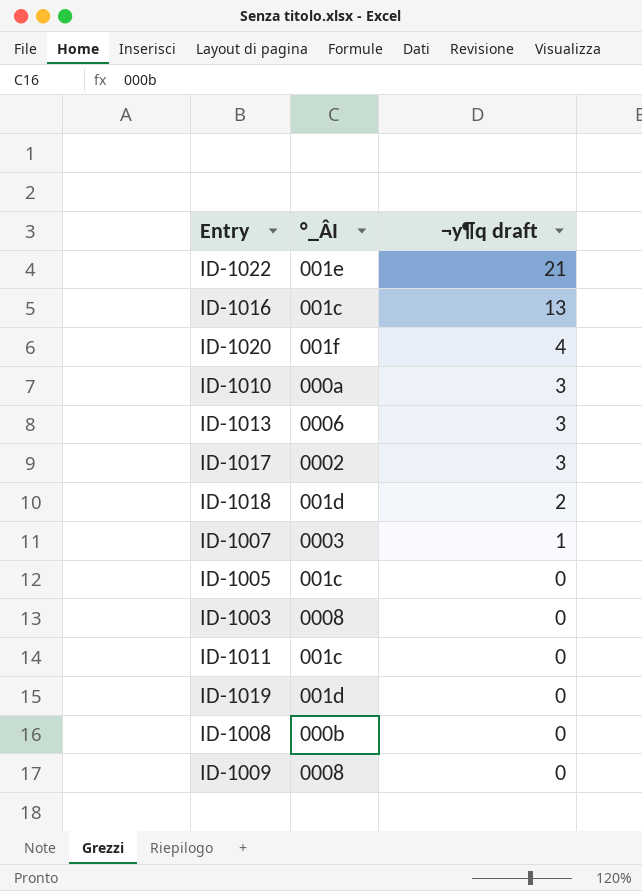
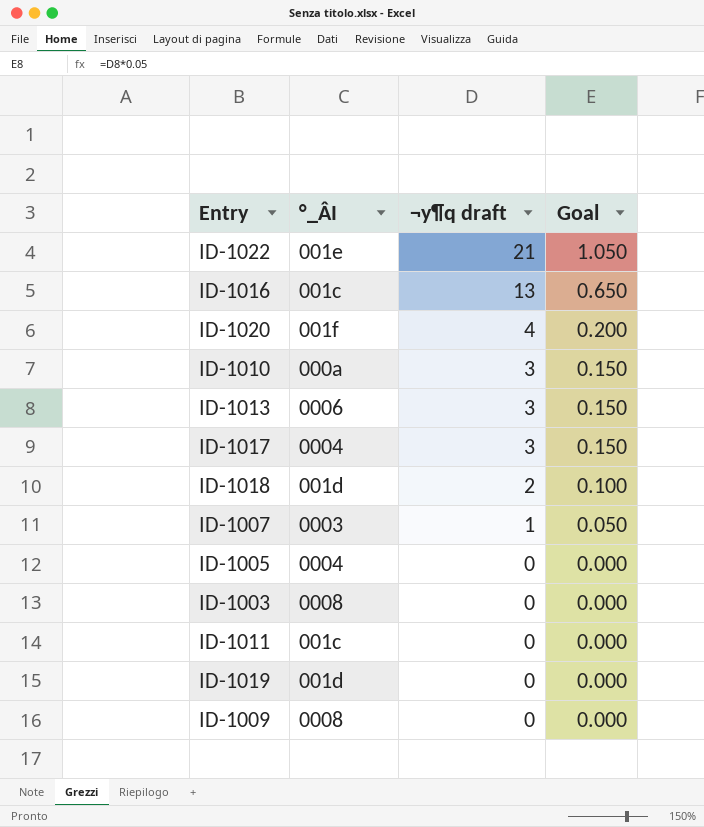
column Goal | formula: none -> [¬y¶q draft] * 0.05
row ID-1008: 000b | 0 -> none
ID-1017 | °_ÂI: 0002 -> 0004
ID-1005 | °_ÂI: 001c -> 0004

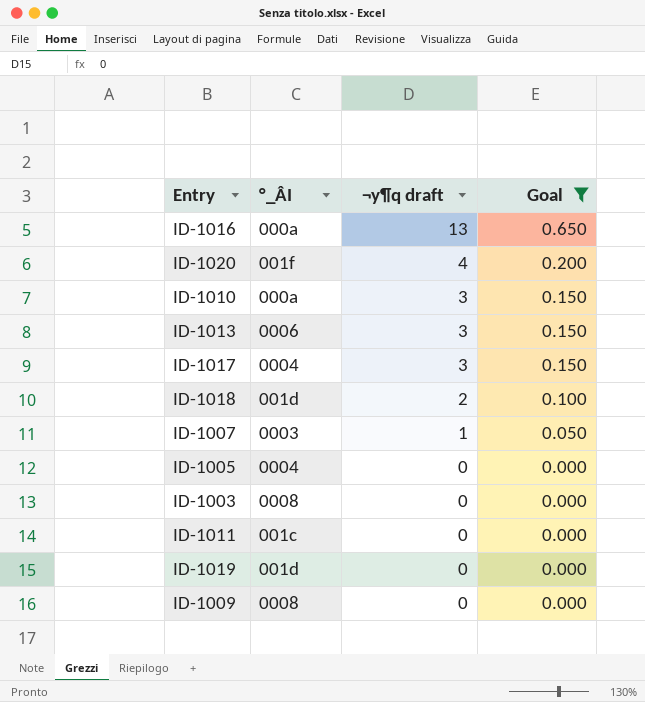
filter: none -> Goal != 1.050
ID-1016 | °_ÂI: 001c -> 000a

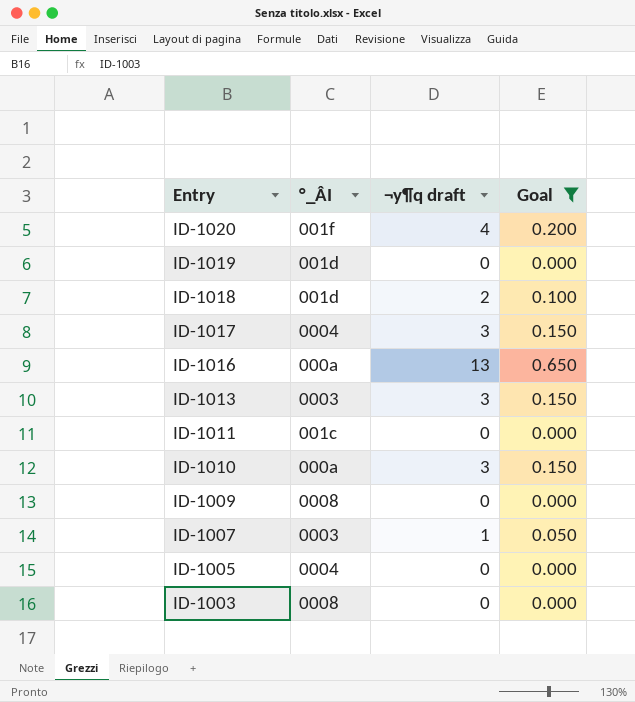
row order: ¬y¶q draft descending -> Entry descending
ID-1013 | °_ÂI: 0006 -> 0003

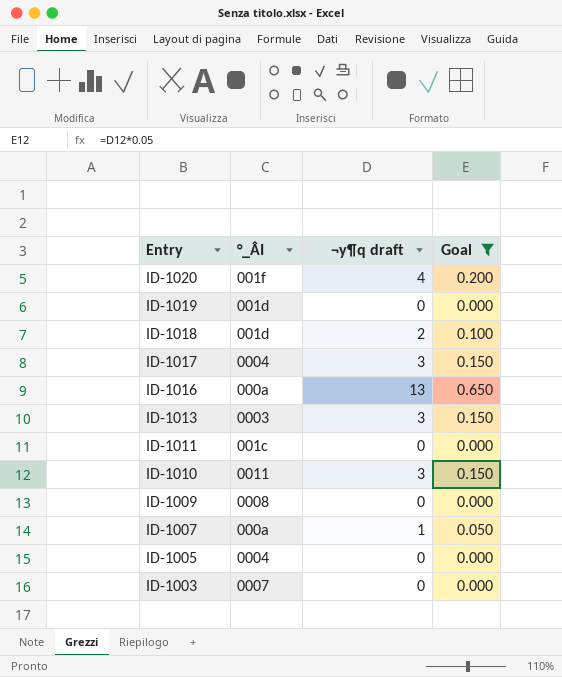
ID-1010 | °_ÂI: 000a -> 0011
ID-1007 | °_ÂI: 0003 -> 000a
ID-1003 | °_ÂI: 0008 -> 0007

